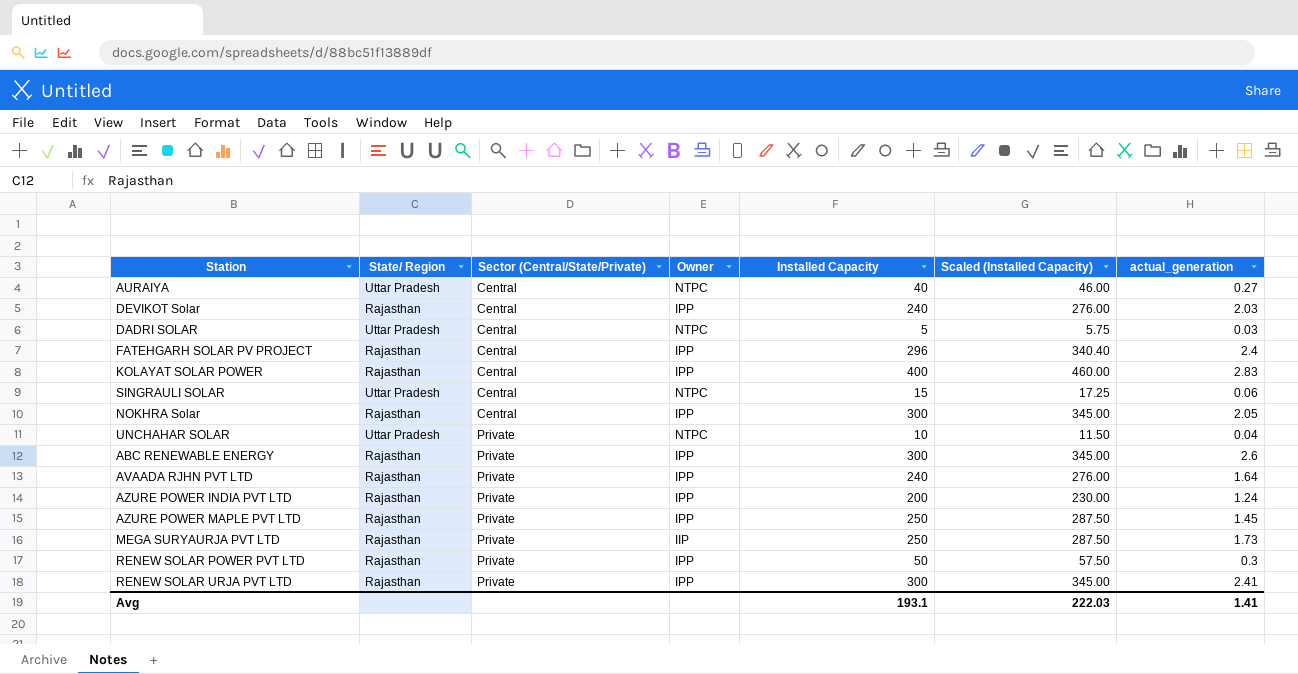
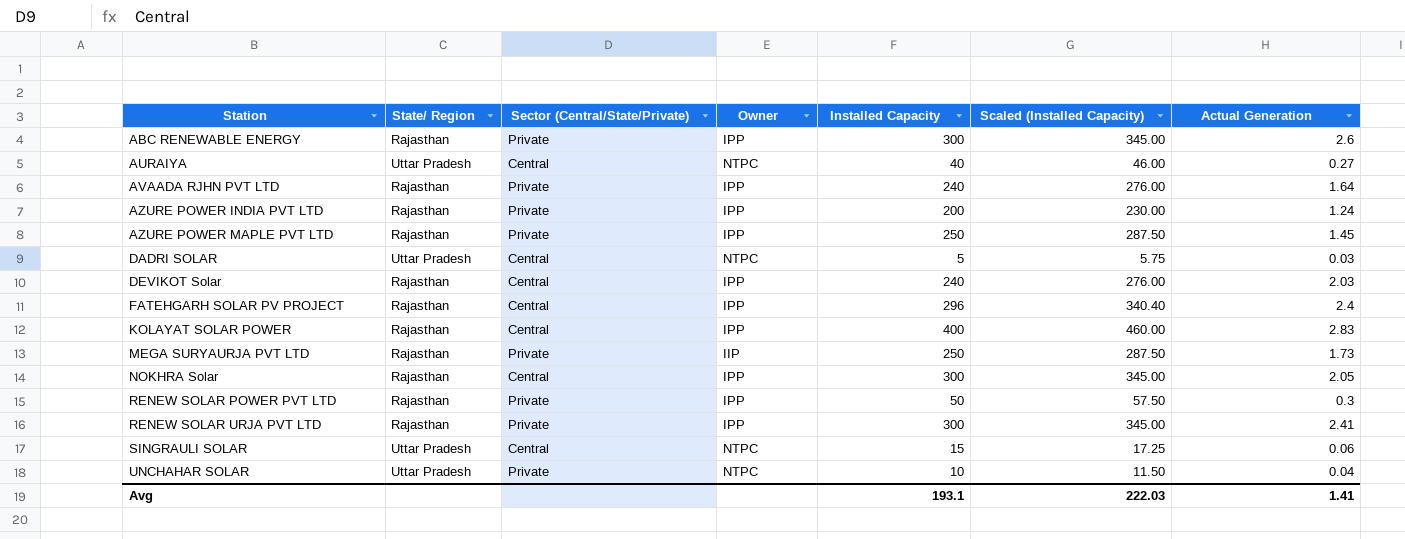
row order: Sector (Central/State/Private) ascending -> Station ascending
column name: actual_generation -> Actual Generation

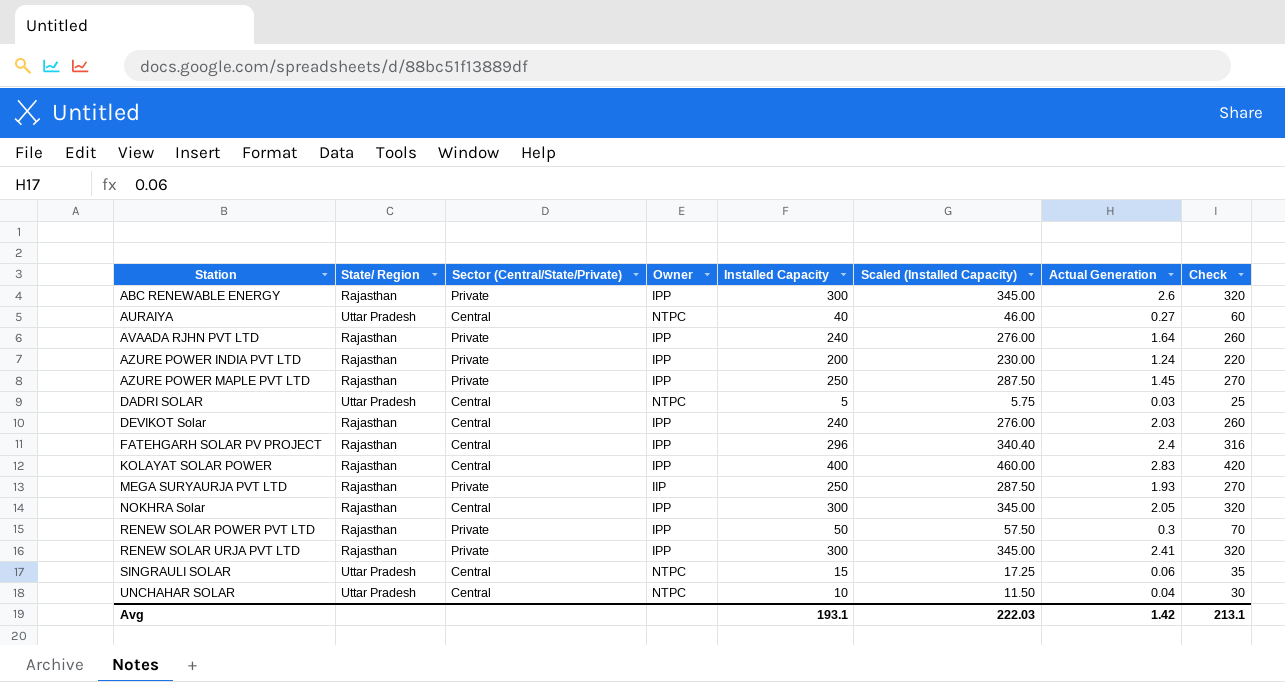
column Check | formula: none -> [Installed Capacity] + 20
MEGA SURYAURJA PVT LTD | Actual Generation: 1.73 -> 1.93
UNCHAHAR SOLAR | Sector (Central/State/Private): Private -> Central
Avg | Actual Generation: 1.41 -> 1.42

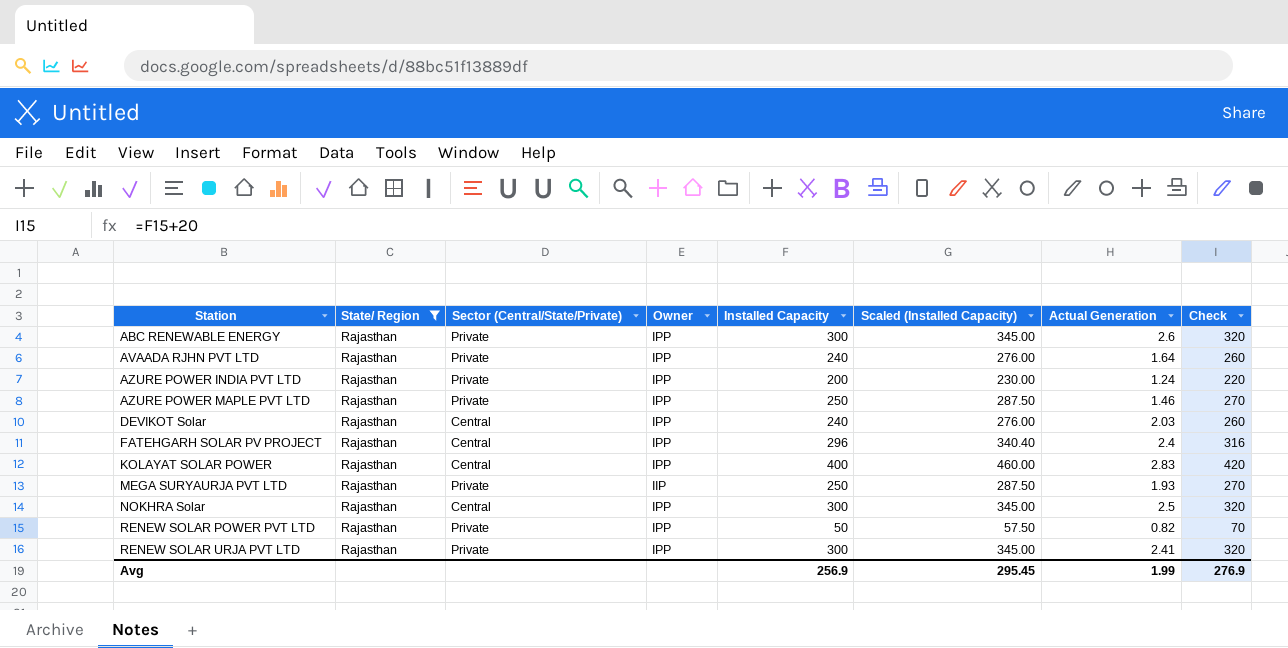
filter: none -> State/ Region = Rajasthan
AZURE POWER MAPLE PVT LTD | Actual Generation: 1.45 -> 1.46
NOKHRA Solar | Actual Generation: 2.05 -> 2.5
RENEW SOLAR POWER PVT LTD | Actual Generation: 0.3 -> 0.82
Avg | Installed Capacity: 193.1 -> 256.9
Avg | Scaled (Installed Capacity): 222.03 -> 295.45
Avg | Actual Generation: 1.42 -> 1.99
Avg | Check: 213.1 -> 276.9

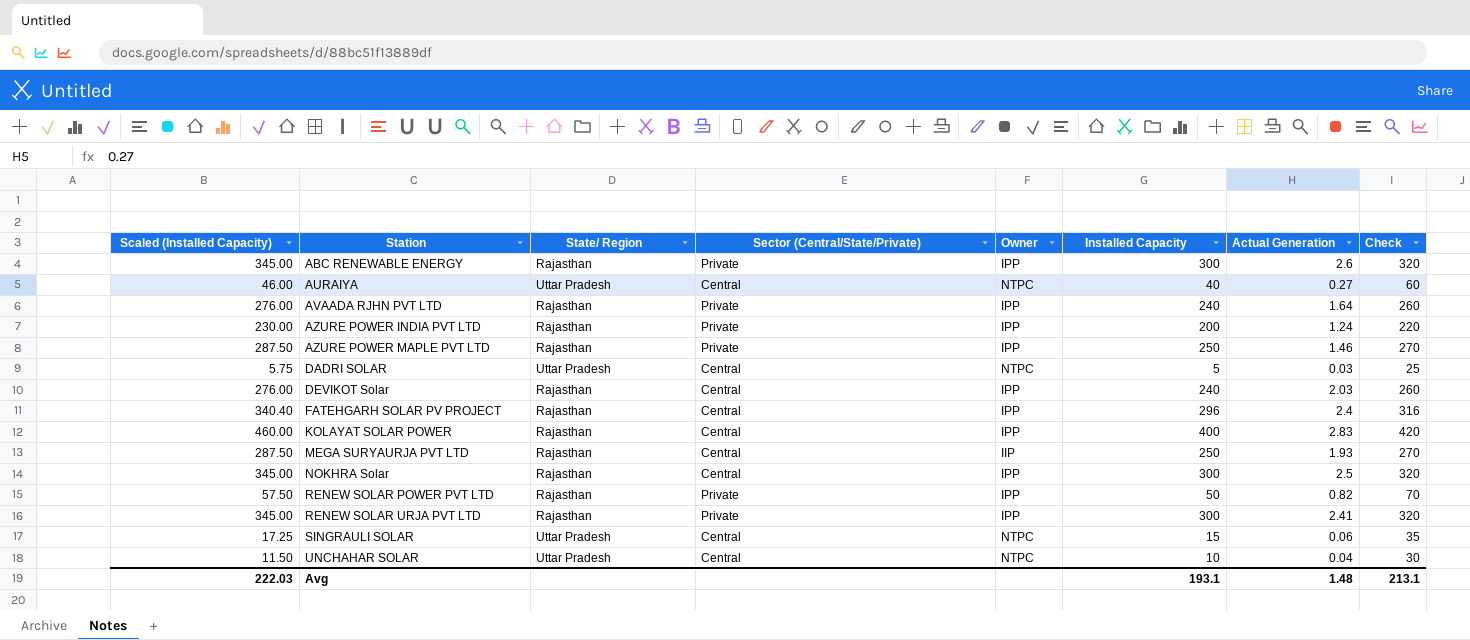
filter: State/ Region = Rajasthan -> none
column Scaled (Installed Capacity) | position: 6 -> 1
MEGA SURYAURJA PVT LTD | Sector (Central/State/Private): Private -> Central
Avg | Scaled (Installed Capacity): 295.45 -> 222.03
Avg | Installed Capacity: 256.9 -> 193.1
Avg | Actual Generation: 1.99 -> 1.48
Avg | Check: 276.9 -> 213.1

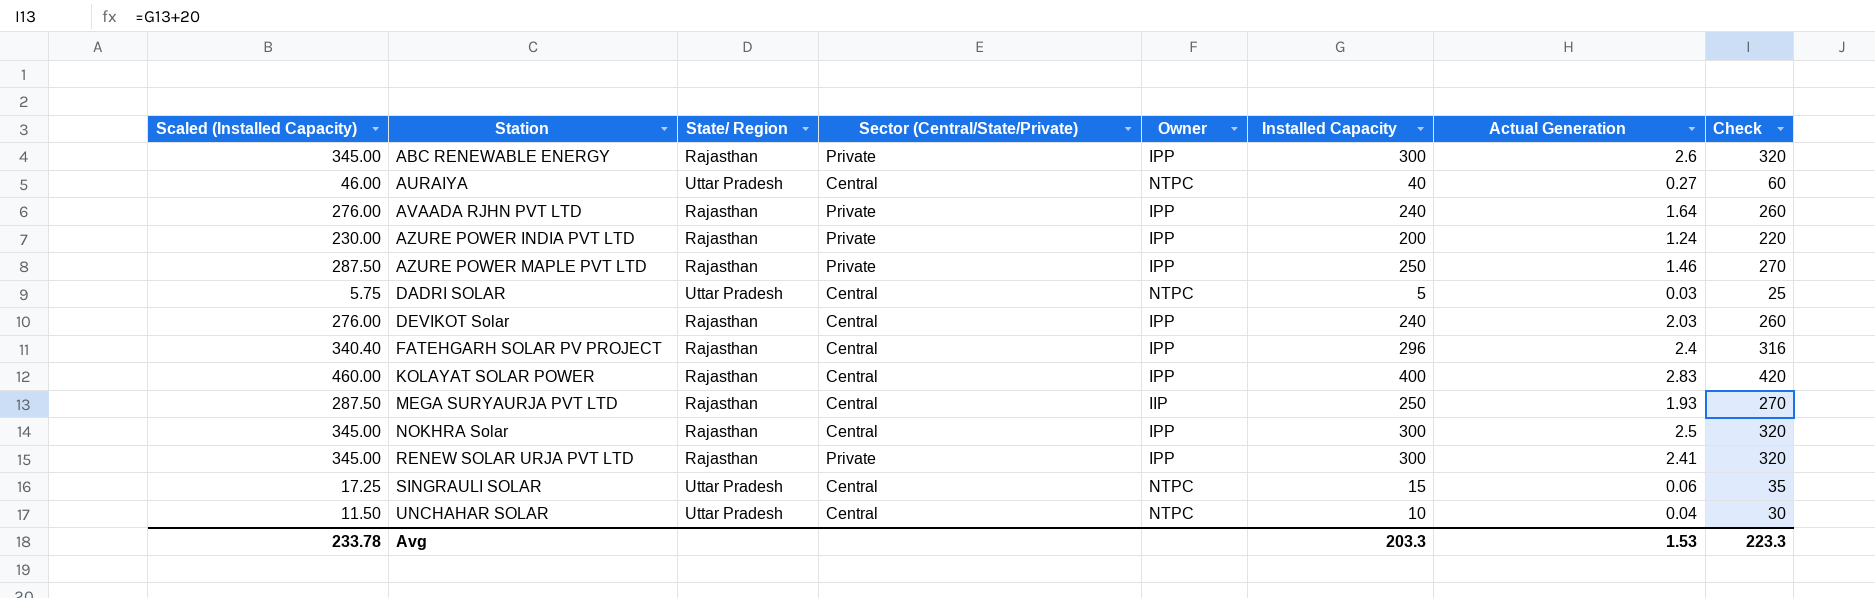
row RENEW SOLAR POWER PVT LTD: 57.50 | Rajasthan | Private | IPP | 50 | 0.82 | 70 -> none
Avg | Scaled (Installed Capacity): 222.03 -> 233.78
Avg | Installed Capacity: 193.1 -> 203.3
Avg | Actual Generation: 1.48 -> 1.53
Avg | Check: 213.1 -> 223.3

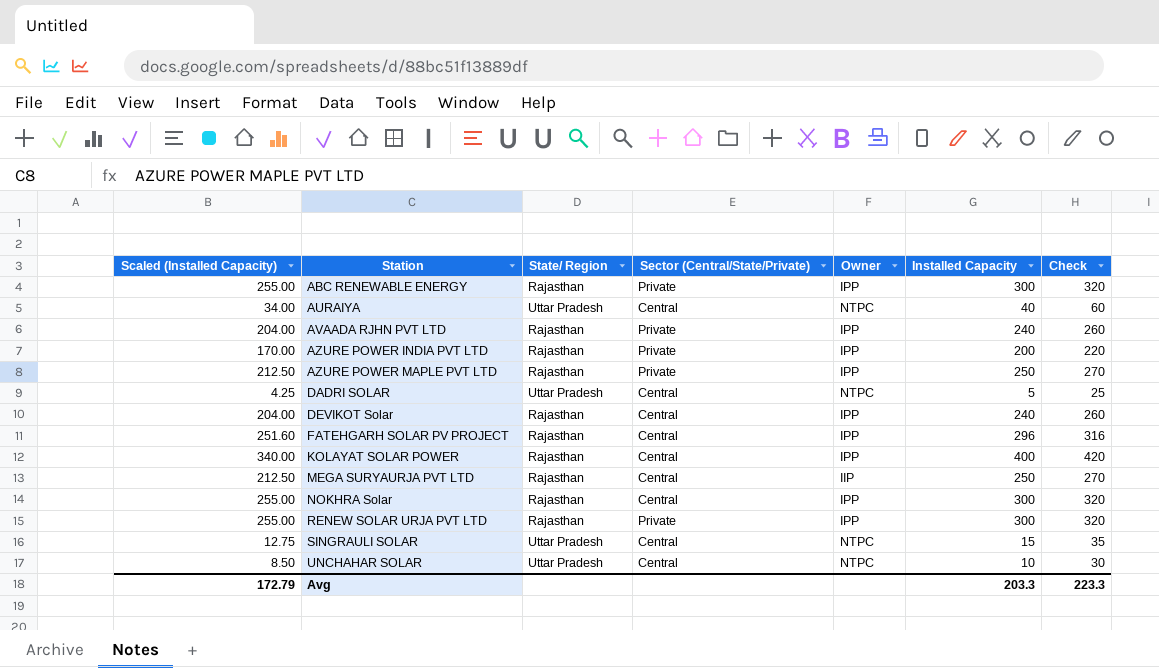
column Actual Generation | position: 7 -> none
column Scaled (Installed Capacity) | formula: [Installed Capacity] * 1.15 -> [Installed Capacity] * 0.85
Avg | Scaled (Installed Capacity): 233.78 -> 172.79

